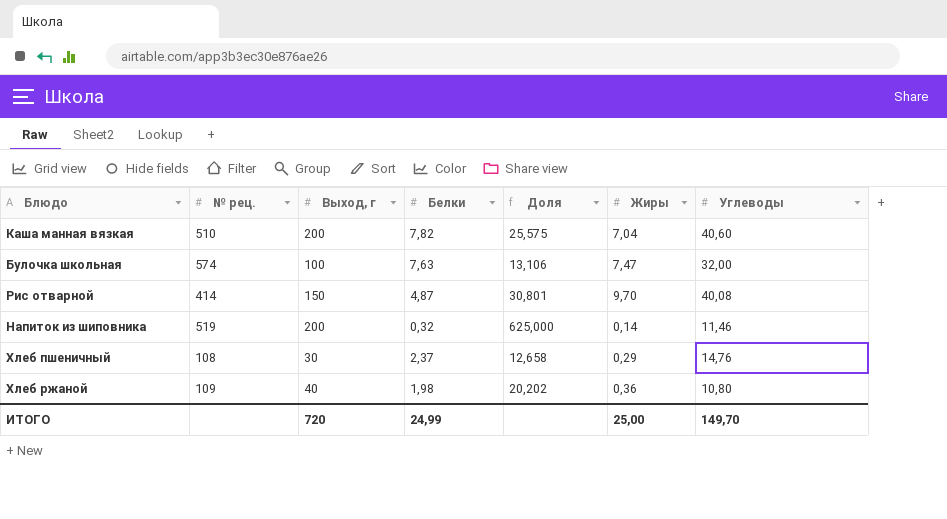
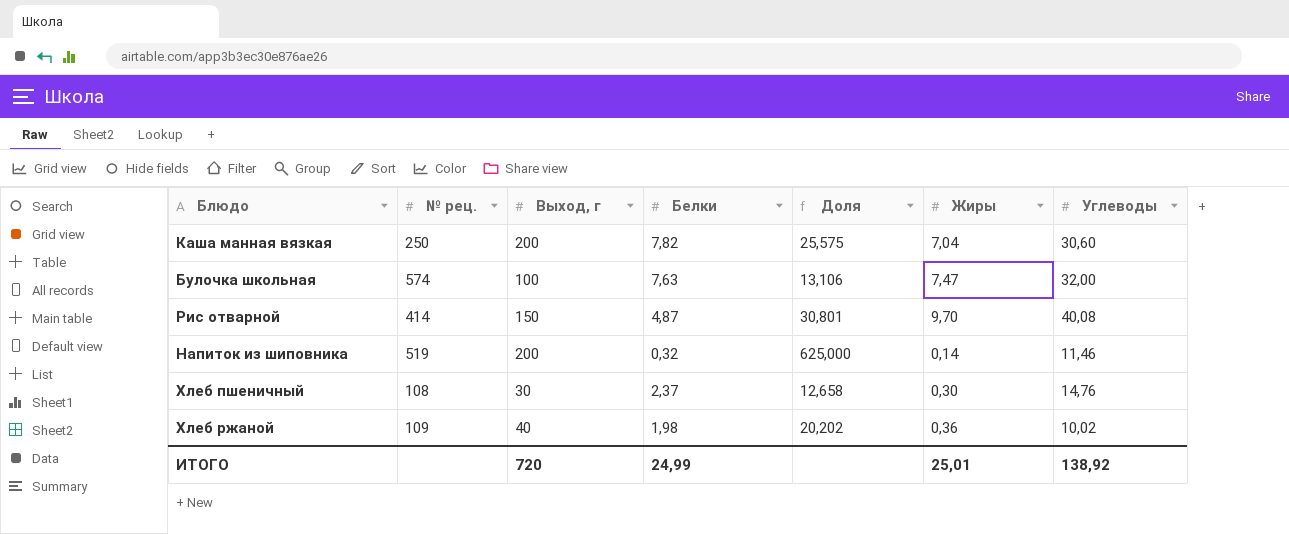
Каша манная вязкая | № рец.: 510 -> 250
Каша манная вязкая | Углеводы: 40,60 -> 30,60
Хлеб пшеничный | Жиры: 0,29 -> 0,30
Хлеб ржаной | Углеводы: 10,80 -> 10,02
ИТОГО | Жиры: 25,00 -> 25,01
ИТОГО | Углеводы: 149,70 -> 138,92

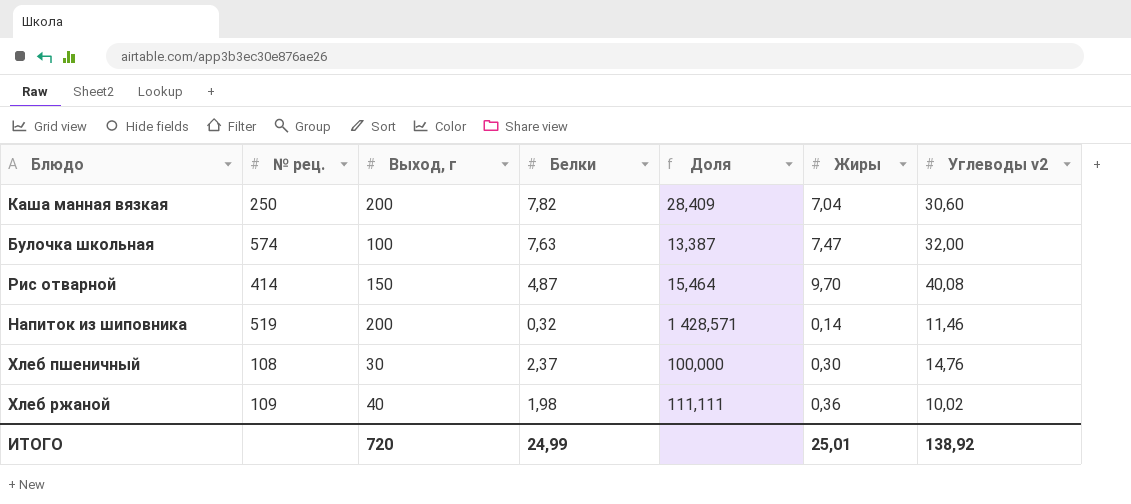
column Доля | formula: [Выход, г] / [Белки] -> [Выход, г] / [Жиры]
column name: Углеводы -> Углеводы v2

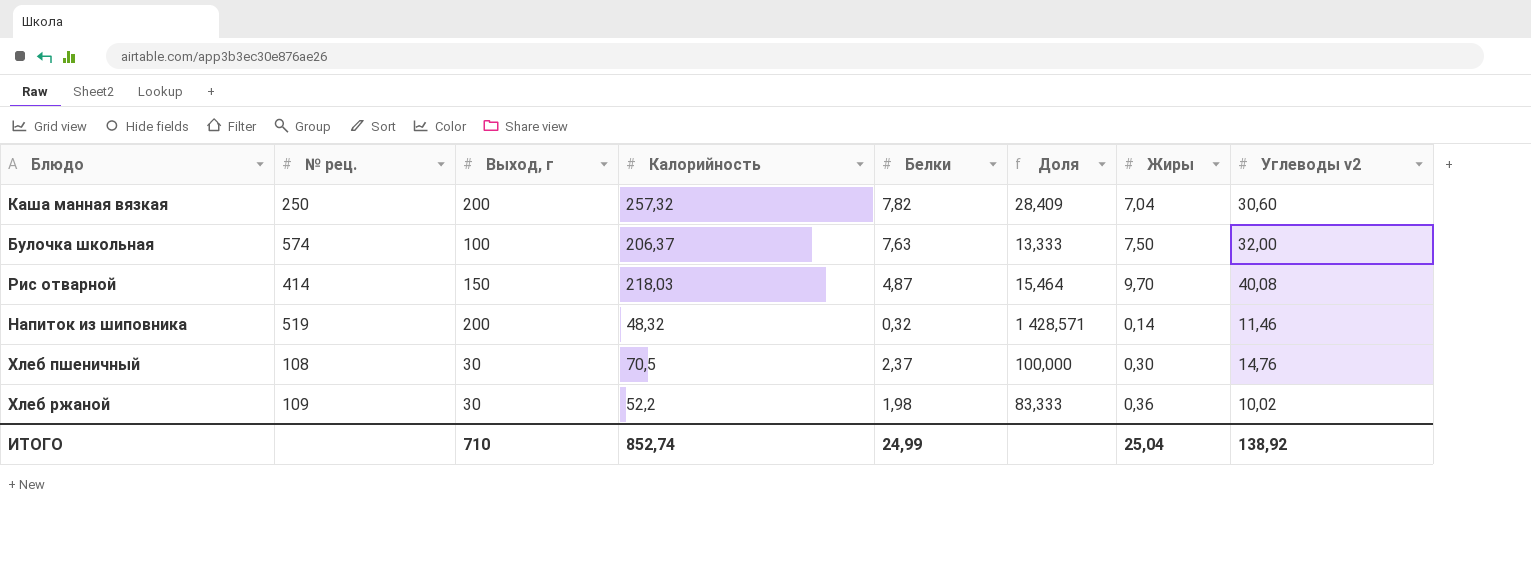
column Калорийность | position: none -> 4
Булочка школьная | Доля: 13,387 -> 13,333
Булочка школьная | Жиры: 7,47 -> 7,50
Хлеб ржаной | Выход, г: 40 -> 30
Хлеб ржаной | Доля: 111,111 -> 83,333
ИТОГО | Выход, г: 720 -> 710
ИТОГО | Жиры: 25,01 -> 25,04

